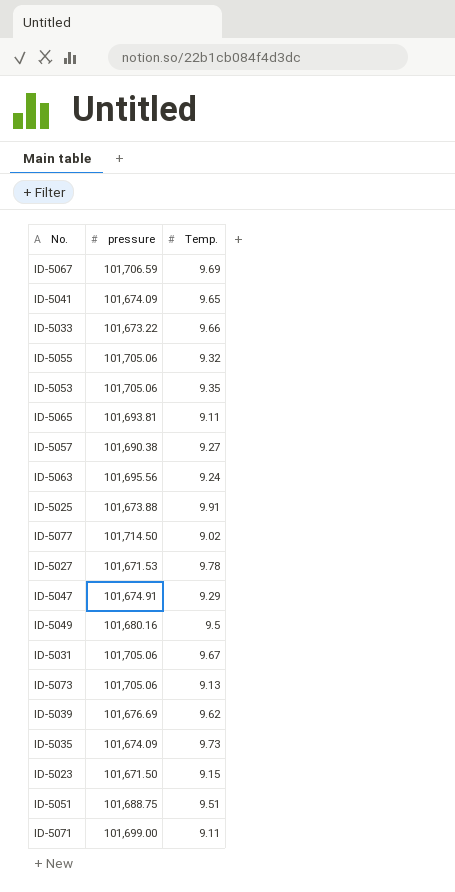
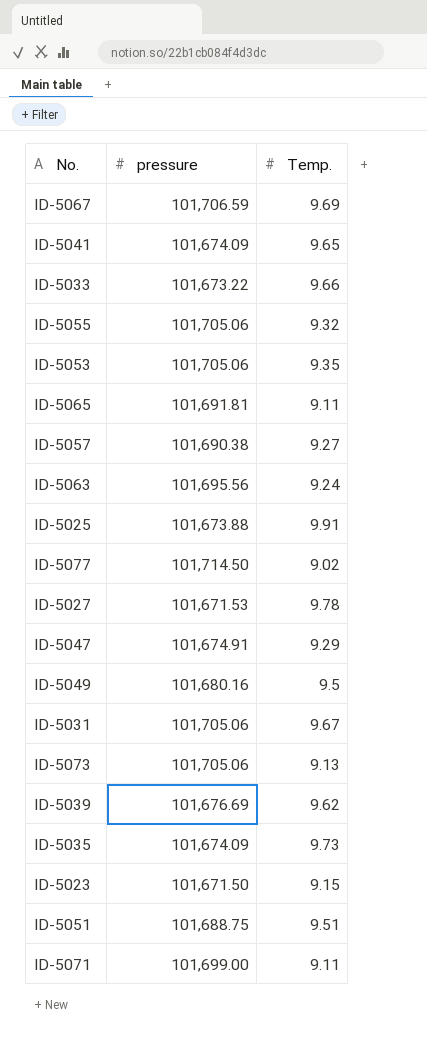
ID-5065 | pressure: 101,693.81 -> 101,691.81

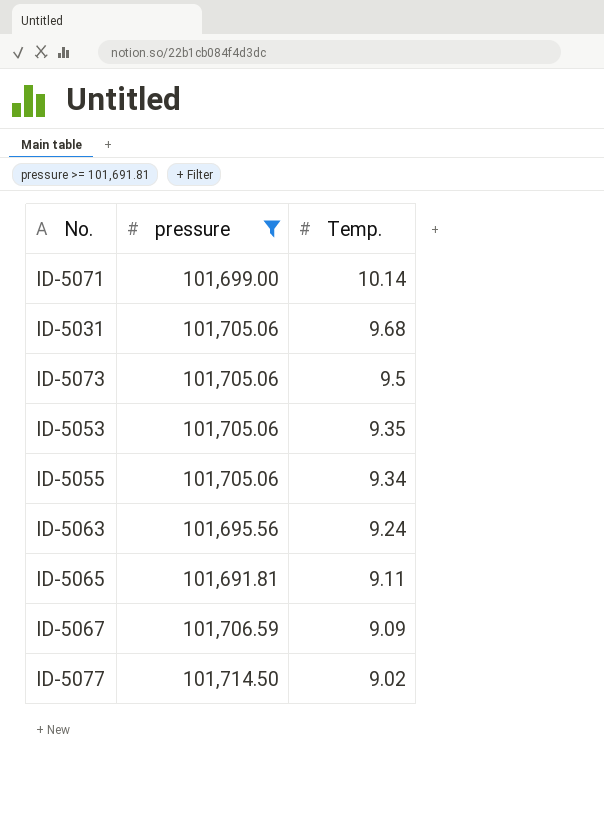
filter: none -> pressure >= 101,691.81
row order: none -> Temp. descending
ID-5071 | Temp.: 9.11 -> 10.14
ID-5031 | Temp.: 9.67 -> 9.68
ID-5073 | Temp.: 9.13 -> 9.5
ID-5055 | Temp.: 9.32 -> 9.34
ID-5067 | Temp.: 9.69 -> 9.09

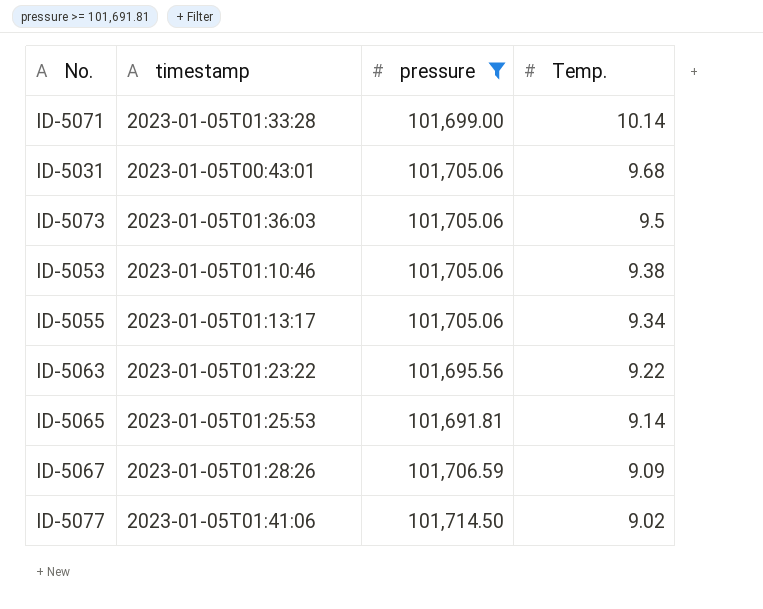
column timestamp | position: none -> 2
ID-5053 | Temp.: 9.35 -> 9.38
ID-5063 | Temp.: 9.24 -> 9.22
ID-5065 | Temp.: 9.11 -> 9.14

